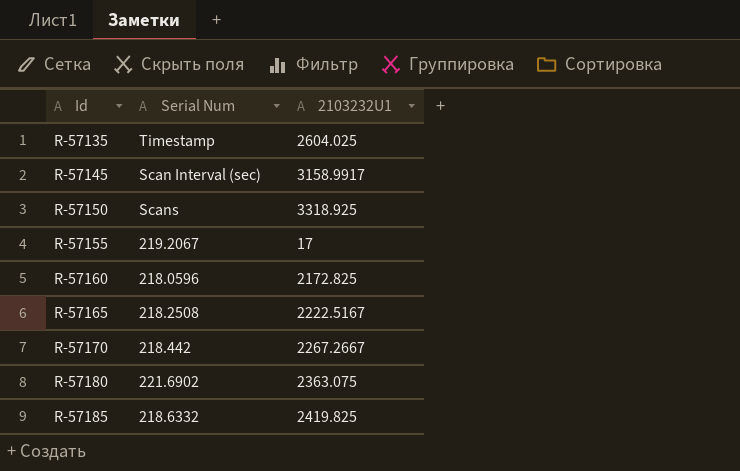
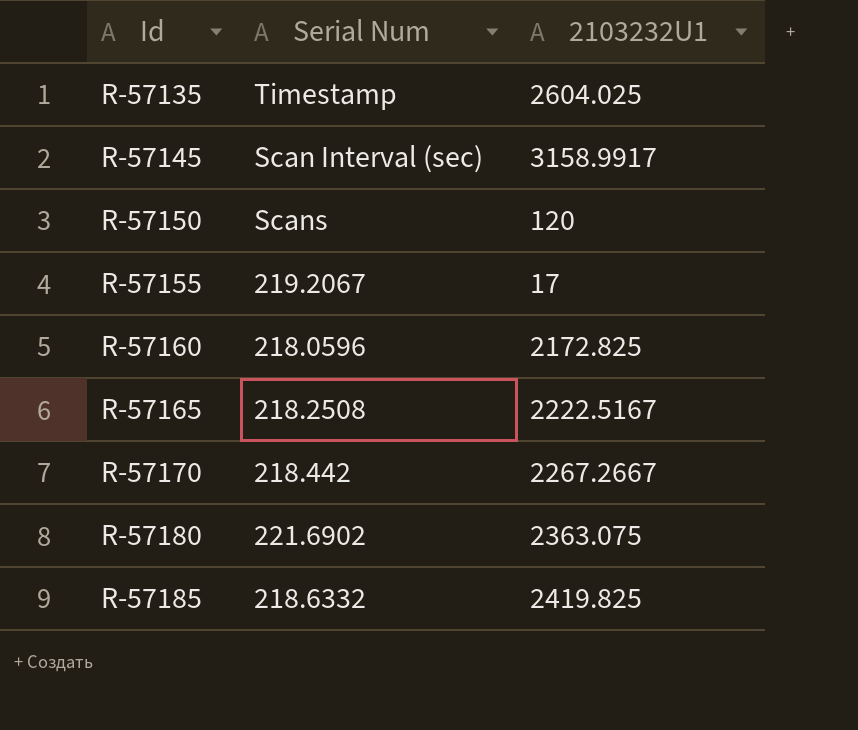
R-57150 | 2103232U1: 3318.925 -> 120

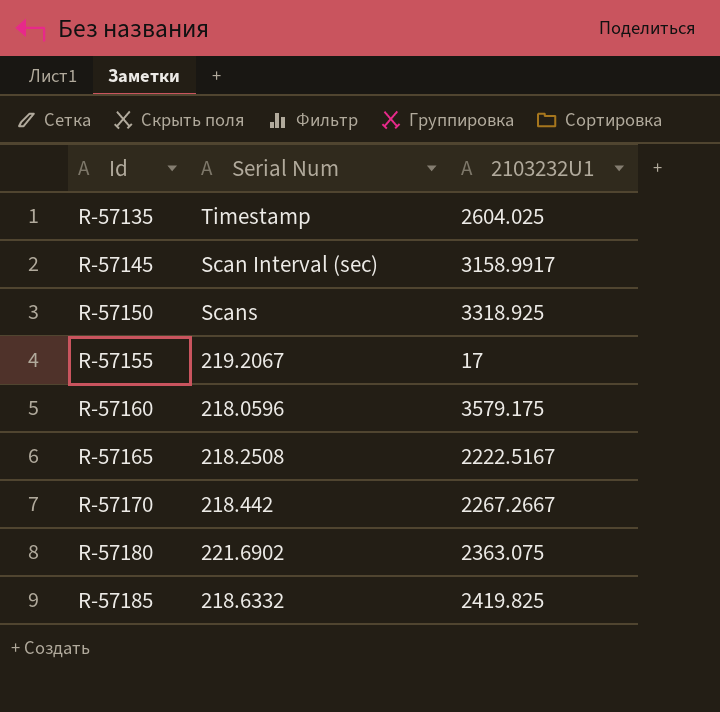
R-57150 | 2103232U1: 120 -> 3318.925
R-57160 | 2103232U1: 2172.825 -> 3579.175

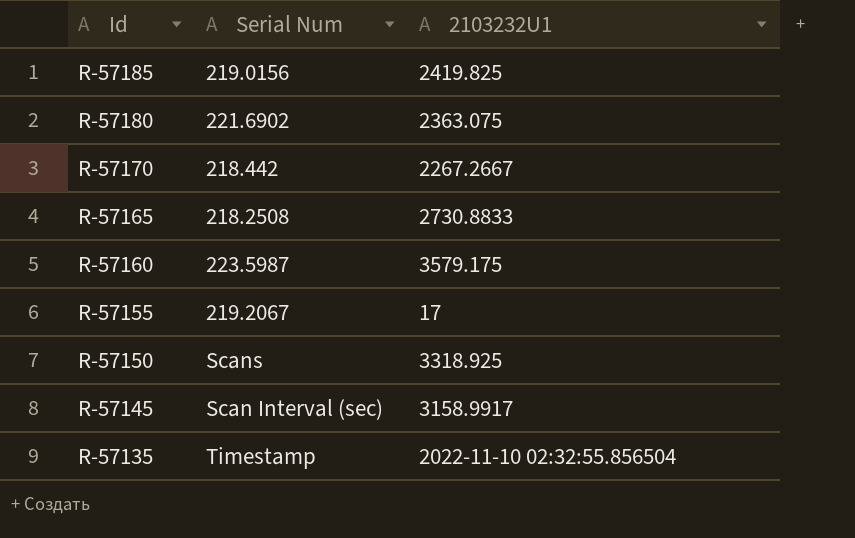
row order: Id ascending -> Id descending
R-57185 | Serial Num: 218.6332 -> 219.0156
R-57165 | 2103232U1: 2222.5167 -> 2730.8833
R-57160 | Serial Num: 218.0596 -> 223.5987
R-57135 | 2103232U1: 2604.025 -> 2022-11-10 02:32:55.856504

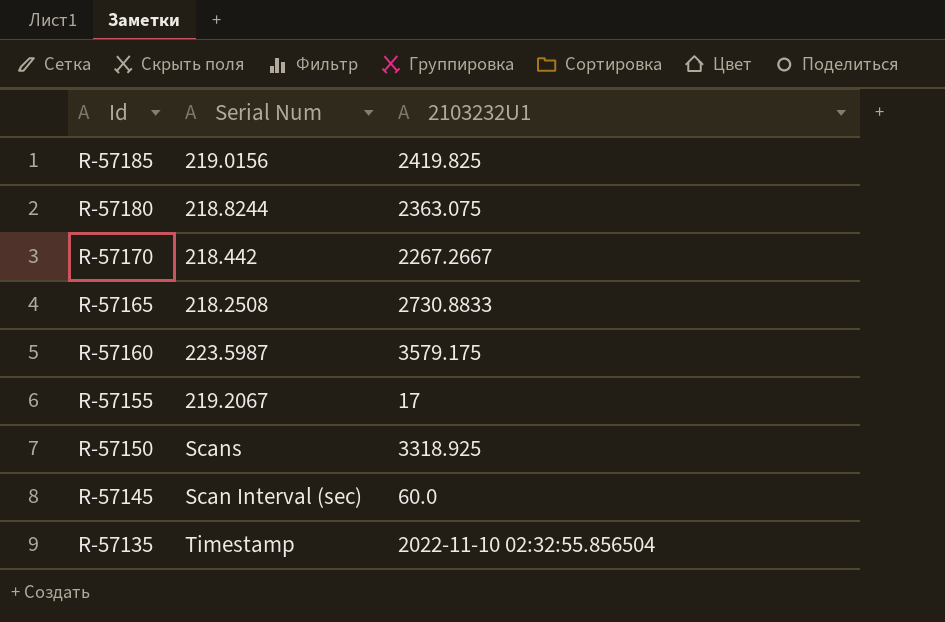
R-57180 | Serial Num: 221.6902 -> 218.8244
R-57145 | 2103232U1: 3158.9917 -> 60.0

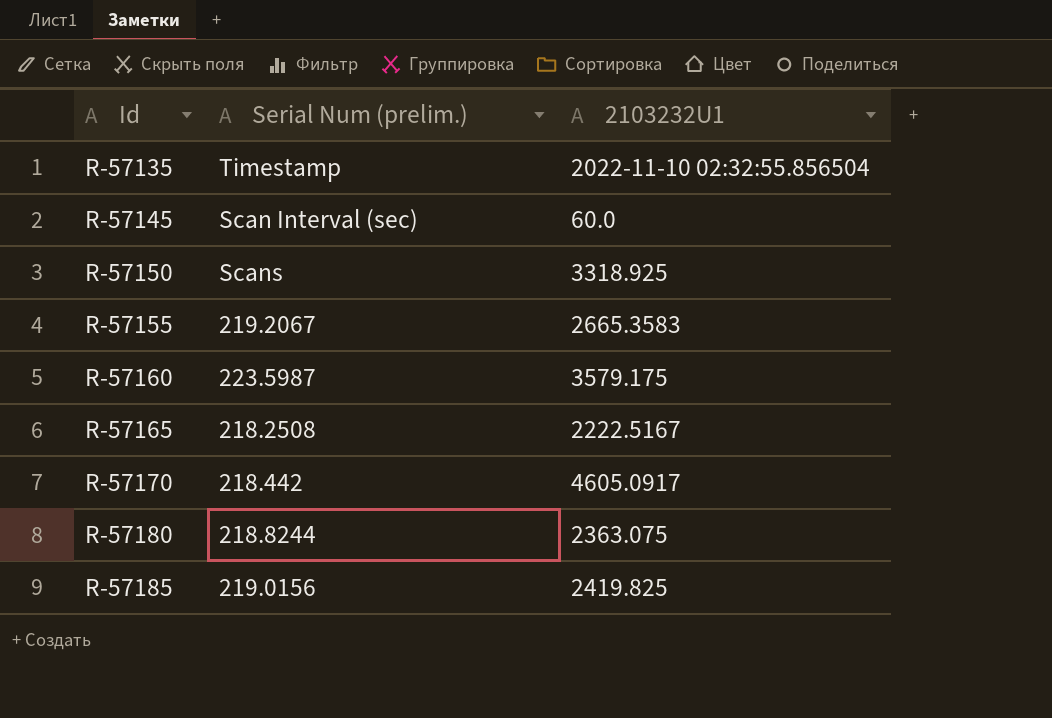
row order: Id descending -> Id ascending
column name: Serial Num -> Serial Num (prelim.)
R-57155 | 2103232U1: 17 -> 2665.3583
R-57165 | 2103232U1: 2730.8833 -> 2222.5167
R-57170 | 2103232U1: 2267.2667 -> 4605.0917

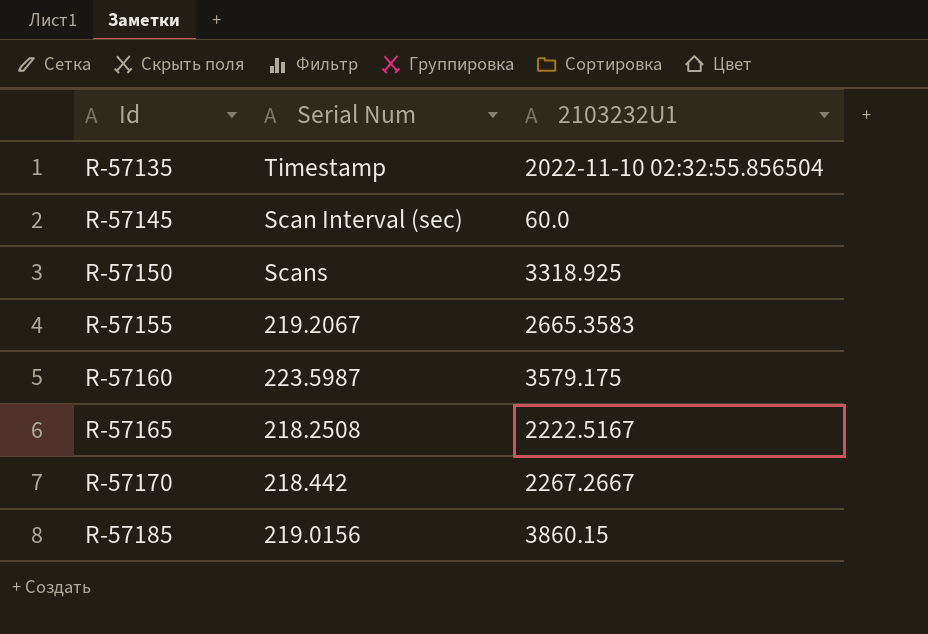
column name: Serial Num (prelim.) -> Serial Num
row R-57180: 218.8244 | 2363.075 -> none
R-57170 | 2103232U1: 4605.0917 -> 2267.2667
R-57185 | 2103232U1: 2419.825 -> 3860.15

